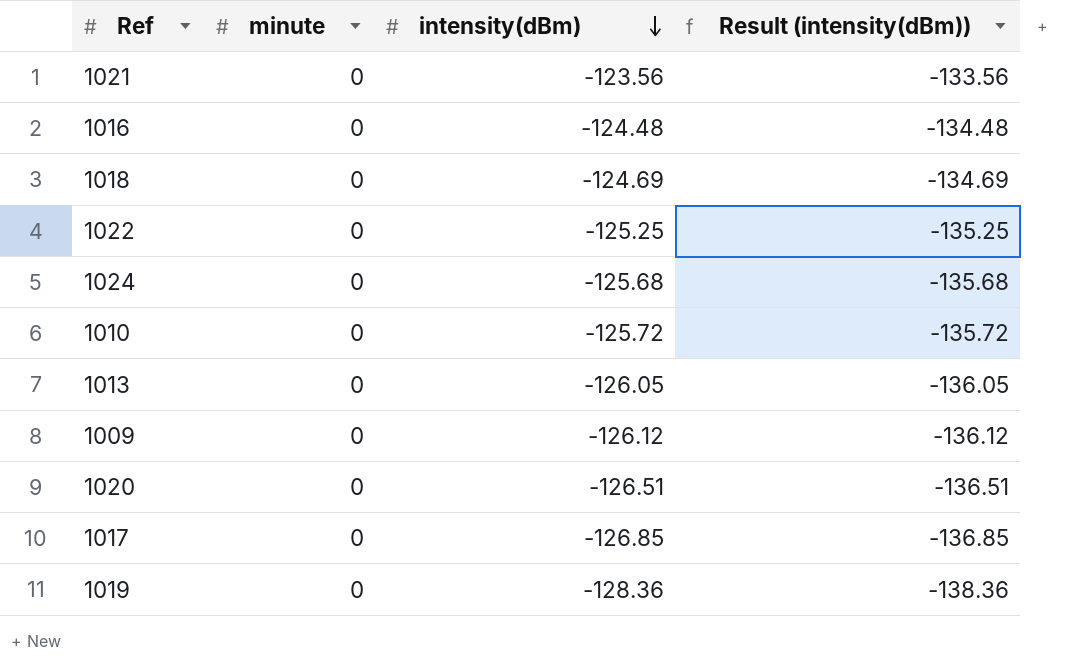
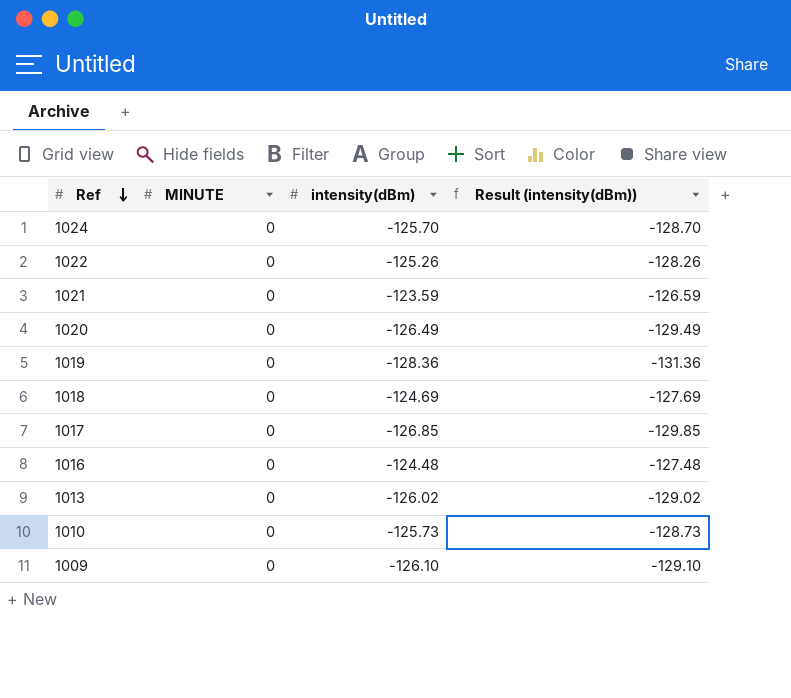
row order: intensity(dBm) descending -> Ref descending
column name: minute -> MINUTE
column Result (intensity(dBm)) | formula: [intensity(dBm)] - 10 -> [intensity(dBm)] - 3
1024 | intensity(dBm): -125.68 -> -125.70
1022 | intensity(dBm): -125.25 -> -125.26
1021 | intensity(dBm): -123.56 -> -123.59
1020 | intensity(dBm): -126.51 -> -126.49
1013 | intensity(dBm): -126.05 -> -126.02
1010 | intensity(dBm): -125.72 -> -125.73
1009 | intensity(dBm): -126.12 -> -126.10

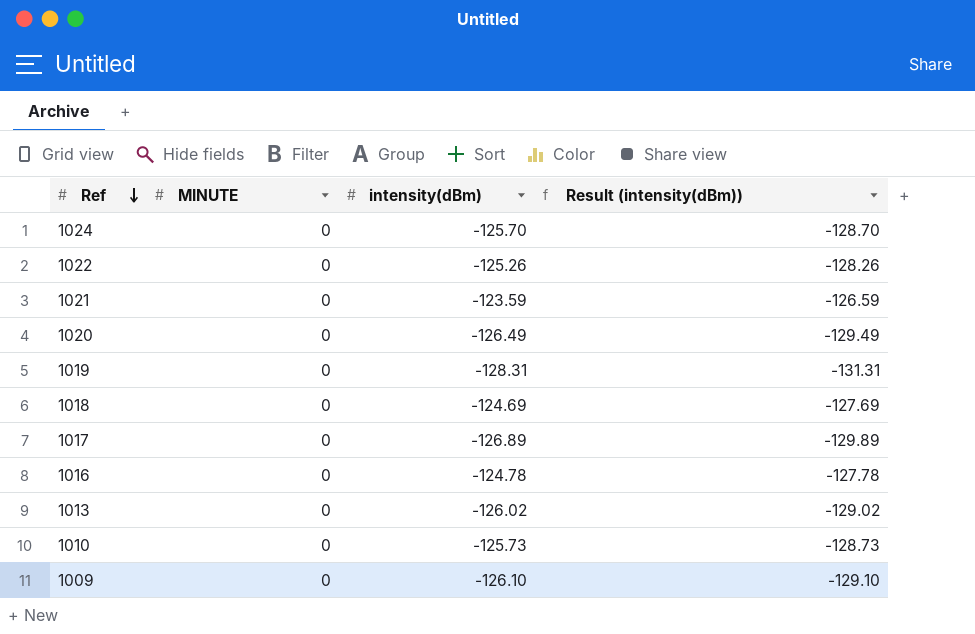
1019 | intensity(dBm): -128.36 -> -128.31
1019 | Result (intensity(dBm)): -131.36 -> -131.31
1017 | intensity(dBm): -126.85 -> -126.89
1017 | Result (intensity(dBm)): -129.85 -> -129.89
1016 | intensity(dBm): -124.48 -> -124.78
1016 | Result (intensity(dBm)): -127.48 -> -127.78

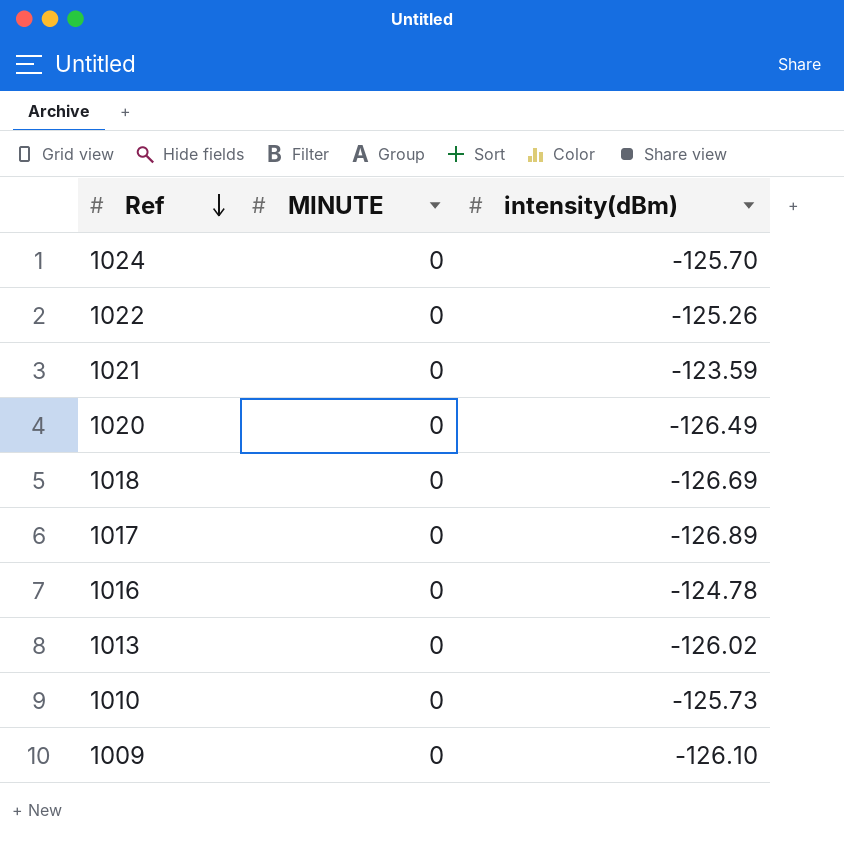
column Result (intensity(dBm)) | formula: [intensity(dBm)] - 3 -> none
row 1019: 0 | -128.31 | -131.31 -> none
1018 | intensity(dBm): -124.69 -> -126.69

